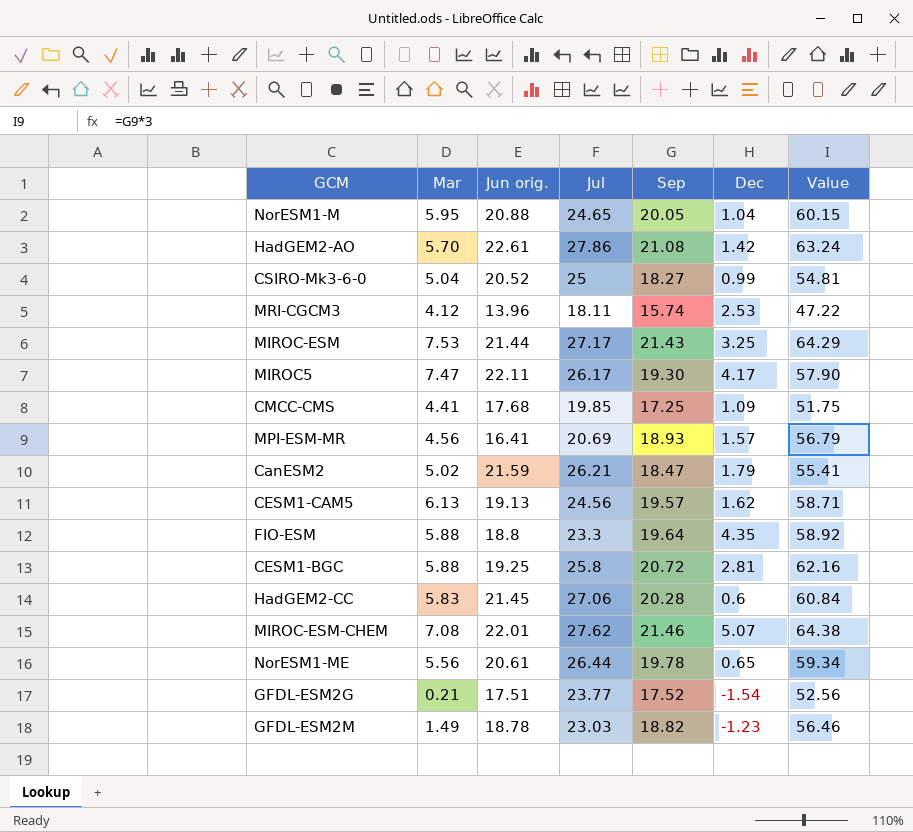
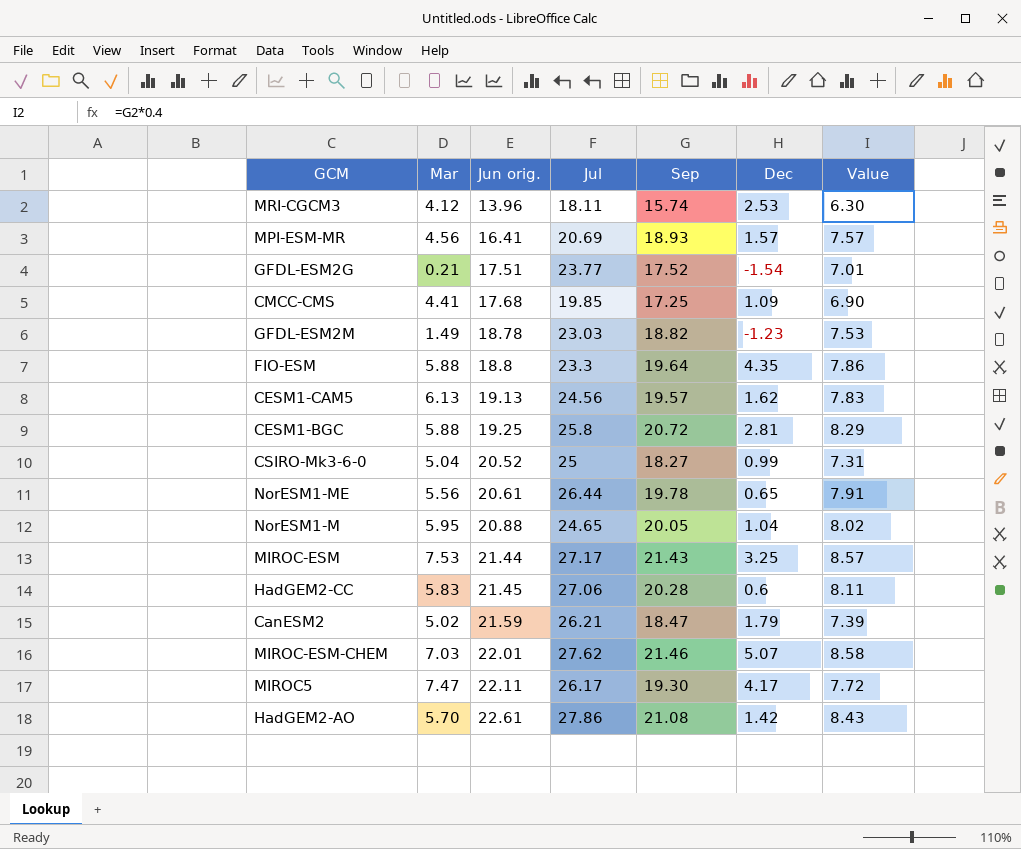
row order: none -> Jun orig. ascending
column Value | formula: [Sep] * 3 -> [Sep] * 0.4
MIROC-ESM-CHEM | Mar: 7.08 -> 7.03

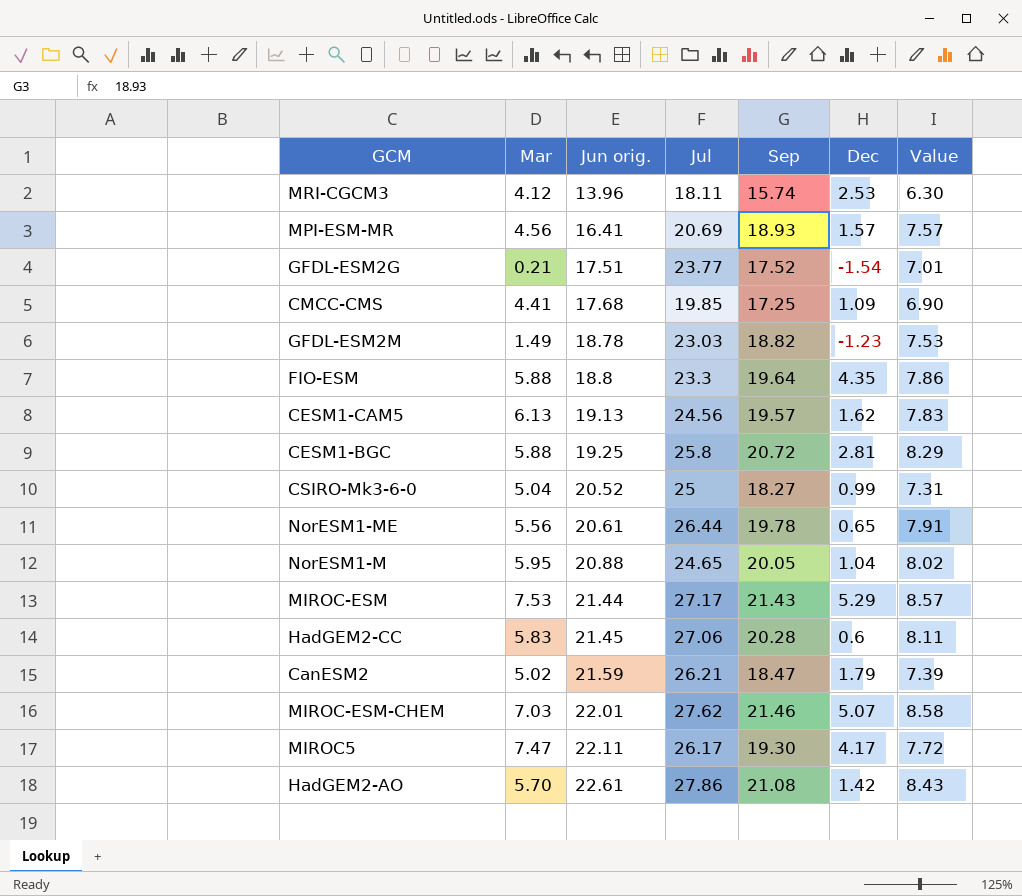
MIROC-ESM | Dec: 3.25 -> 5.29

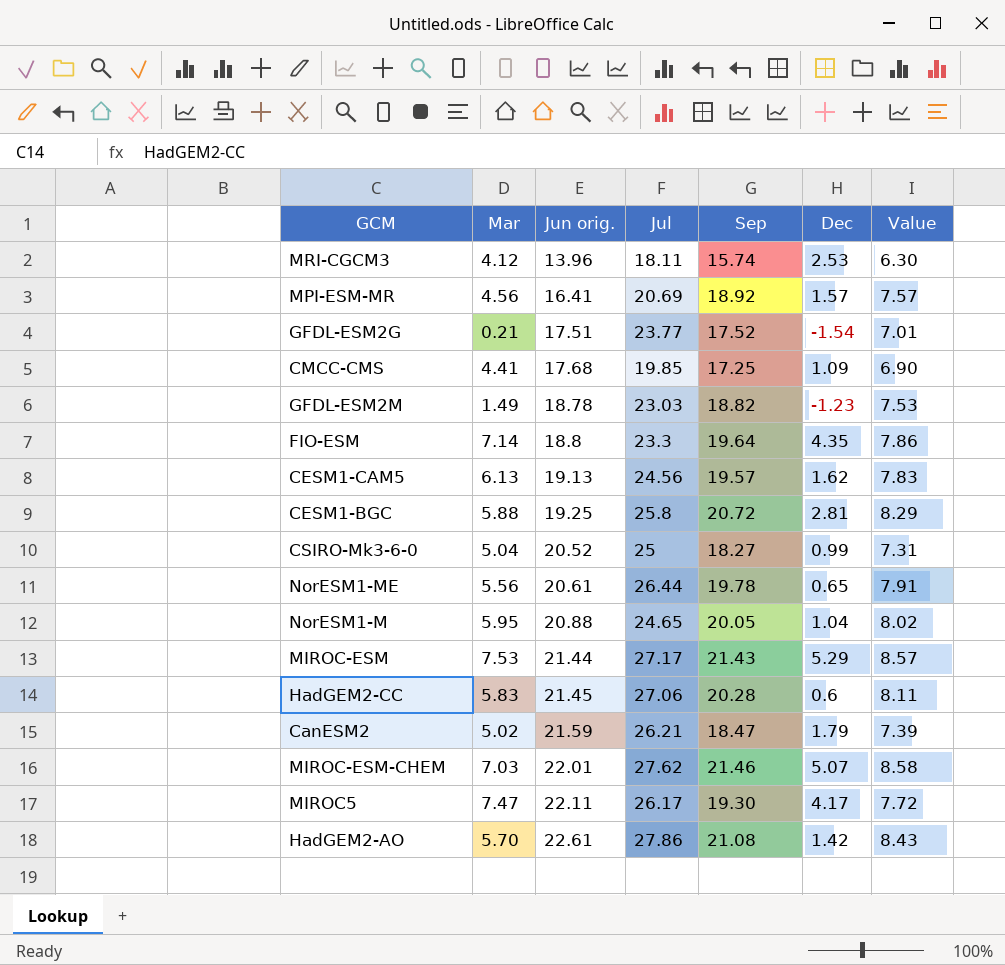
MPI-ESM-MR | Sep: 18.93 -> 18.92
FIO-ESM | Mar: 5.88 -> 7.14

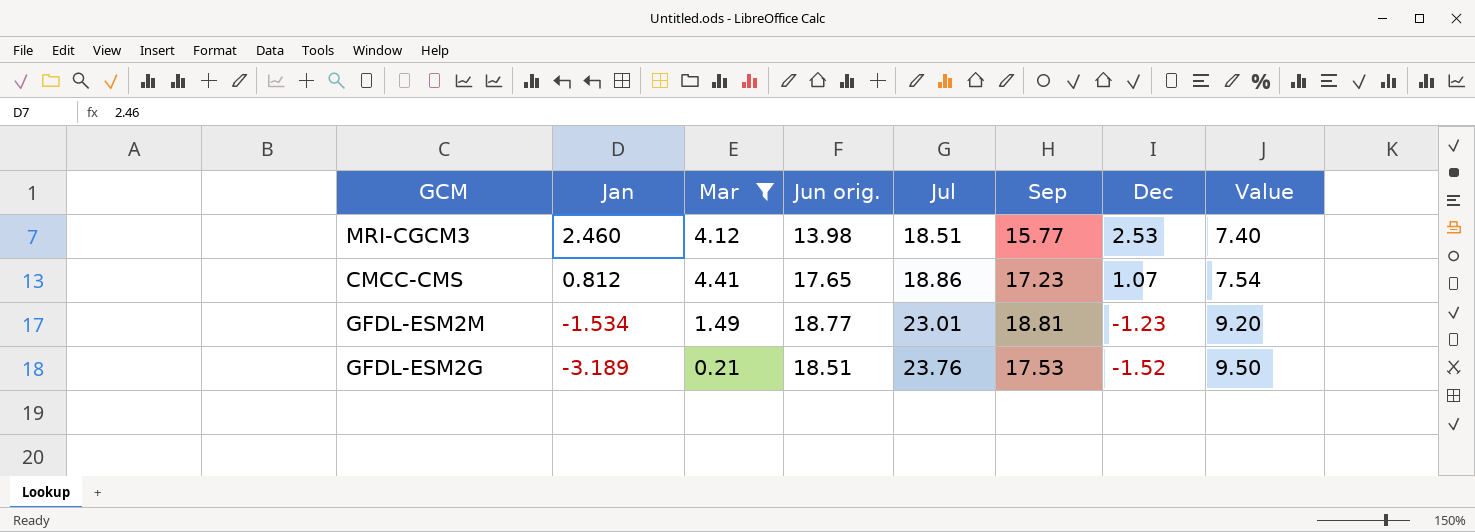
filter: none -> Mar <= 4.41
row order: Jun orig. ascending -> Jan descending
column Jan | position: none -> 2
column Value | formula: [Sep] * 0.4 -> [Jul] * 0.4
MRI-CGCM3 | Jun orig.: 13.96 -> 13.98
MRI-CGCM3 | Jul: 18.11 -> 18.51
MRI-CGCM3 | Sep: 15.74 -> 15.77
CMCC-CMS | Jun orig.: 17.68 -> 17.65
CMCC-CMS | Jul: 19.85 -> 18.86
CMCC-CMS | Sep: 17.25 -> 17.23
CMCC-CMS | Dec: 1.09 -> 1.07
GFDL-ESM2M | Jun orig.: 18.78 -> 18.77
GFDL-ESM2M | Jul: 23.03 -> 23.01
GFDL-ESM2M | Sep: 18.82 -> 18.81
GFDL-ESM2G | Jun orig.: 17.51 -> 18.51
GFDL-ESM2G | Jul: 23.77 -> 23.76
GFDL-ESM2G | Sep: 17.52 -> 17.53
GFDL-ESM2G | Dec: -1.54 -> -1.52

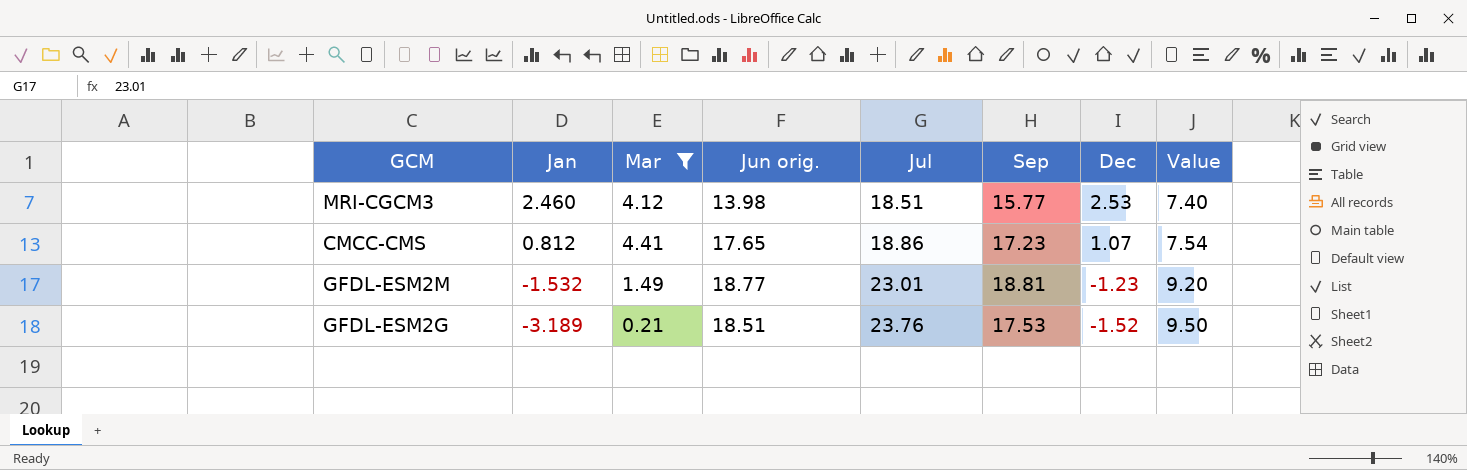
GFDL-ESM2M | Jan: -1.534 -> -1.532

